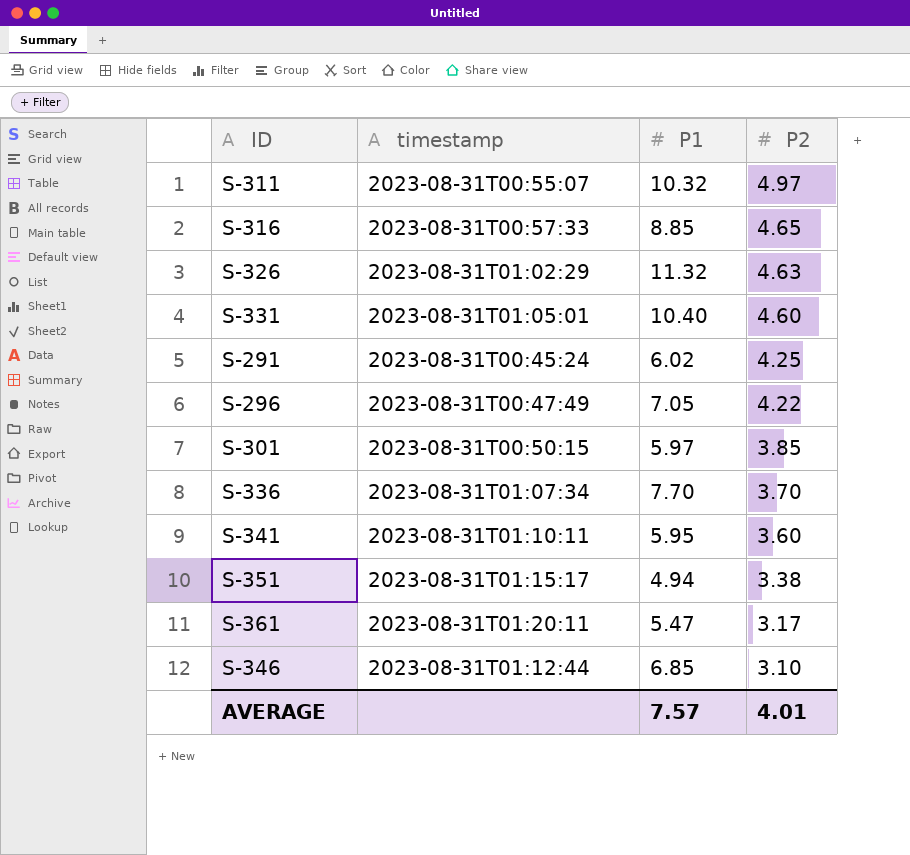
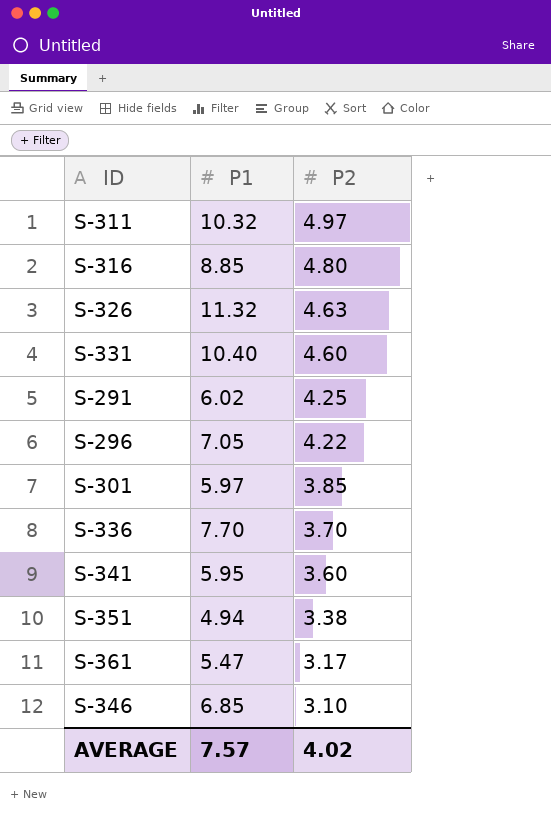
column timestamp | position: 2 -> none
S-316 | P2: 4.65 -> 4.80
AVERAGE | P2: 4.01 -> 4.02

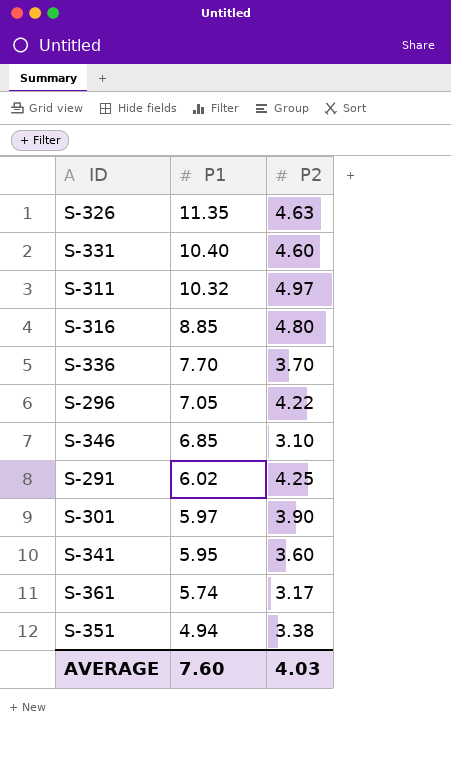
row order: P2 descending -> P1 descending
S-326 | P1: 11.32 -> 11.35
S-301 | P2: 3.85 -> 3.90
S-361 | P1: 5.47 -> 5.74
AVERAGE | P1: 7.57 -> 7.60
AVERAGE | P2: 4.02 -> 4.03

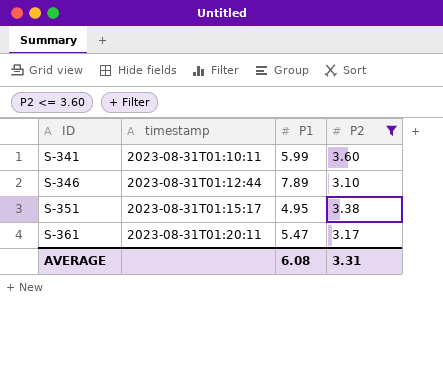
filter: none -> P2 <= 3.60
row order: P1 descending -> ID ascending
column timestamp | position: none -> 2
S-341 | P1: 5.95 -> 5.99
S-346 | P1: 6.85 -> 7.89
S-351 | P1: 4.94 -> 4.95
S-361 | P1: 5.74 -> 5.47
AVERAGE | P1: 7.60 -> 6.08
AVERAGE | P2: 4.03 -> 3.31

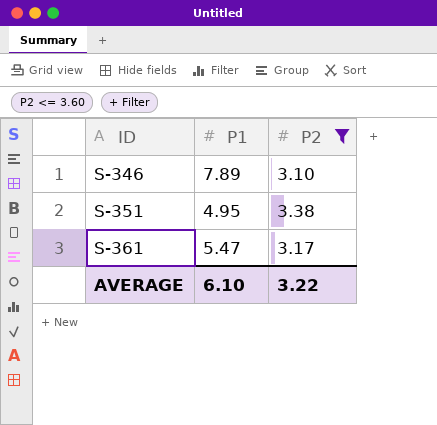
column timestamp | position: 2 -> none
row S-341: 2023-08-31T01:10:11 | 5.99 | 3.60 -> none
AVERAGE | P1: 6.08 -> 6.10
AVERAGE | P2: 3.31 -> 3.22

